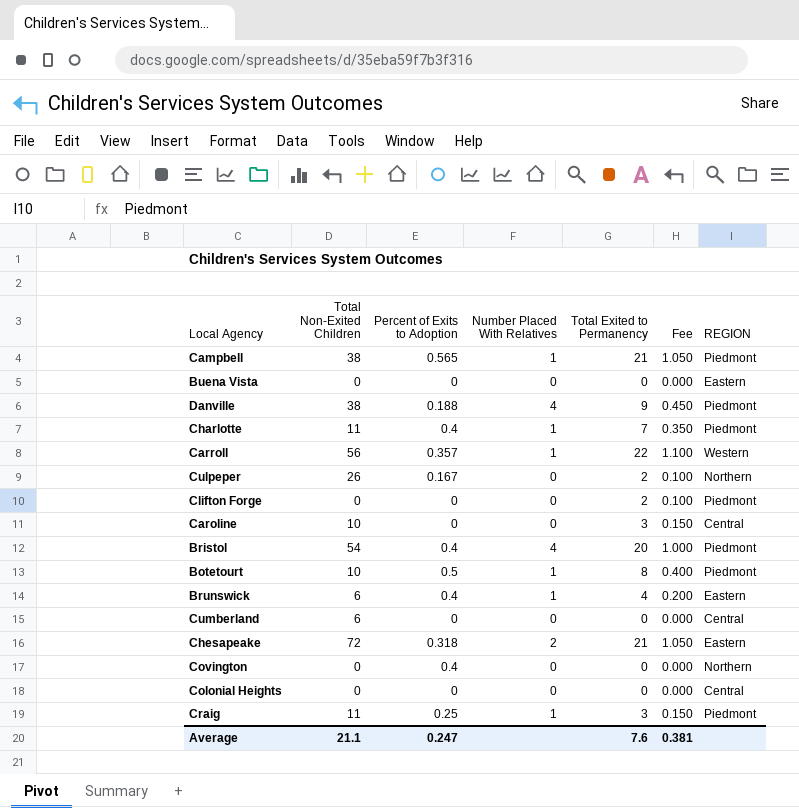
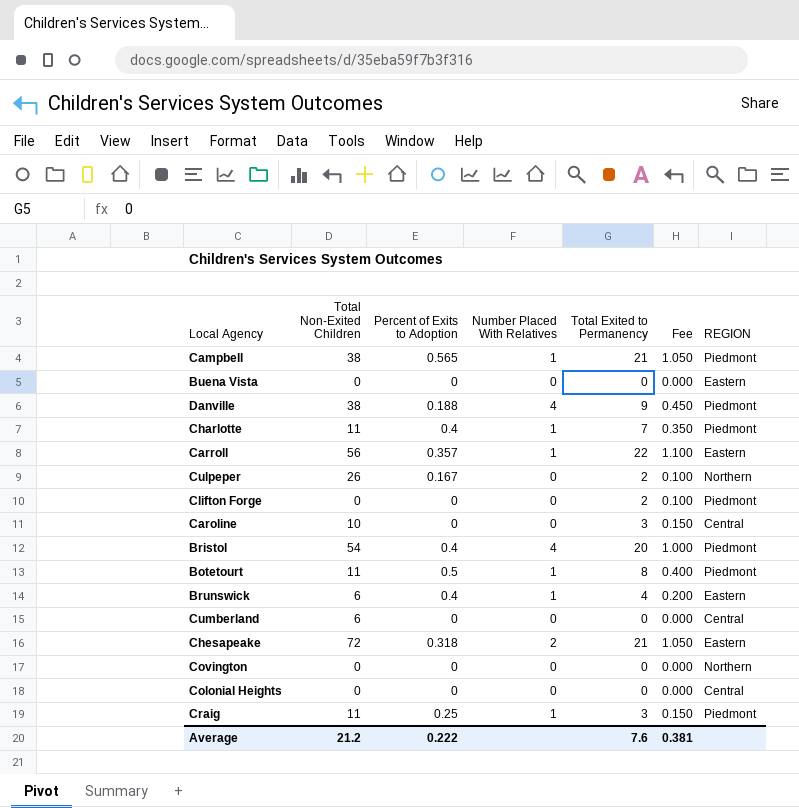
Carroll | REGION: Western -> Eastern
Botetourt | Total Non-Exited Children: 10 -> 11
Covington | Percent of Exits to Adoption: 0.4 -> 0
Average | Total Non-Exited Children: 21.1 -> 21.2
Average | Percent of Exits to Adoption: 0.247 -> 0.222

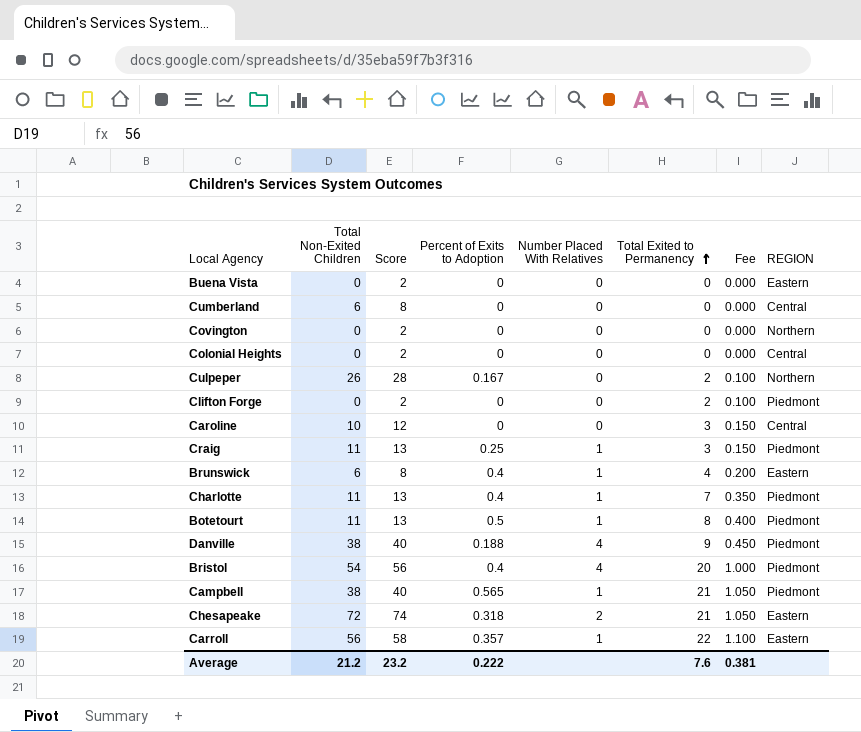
row order: none -> Total Exited to Permanency ascending
column Score | formula: none -> [Total Non-Exited Children] + 2

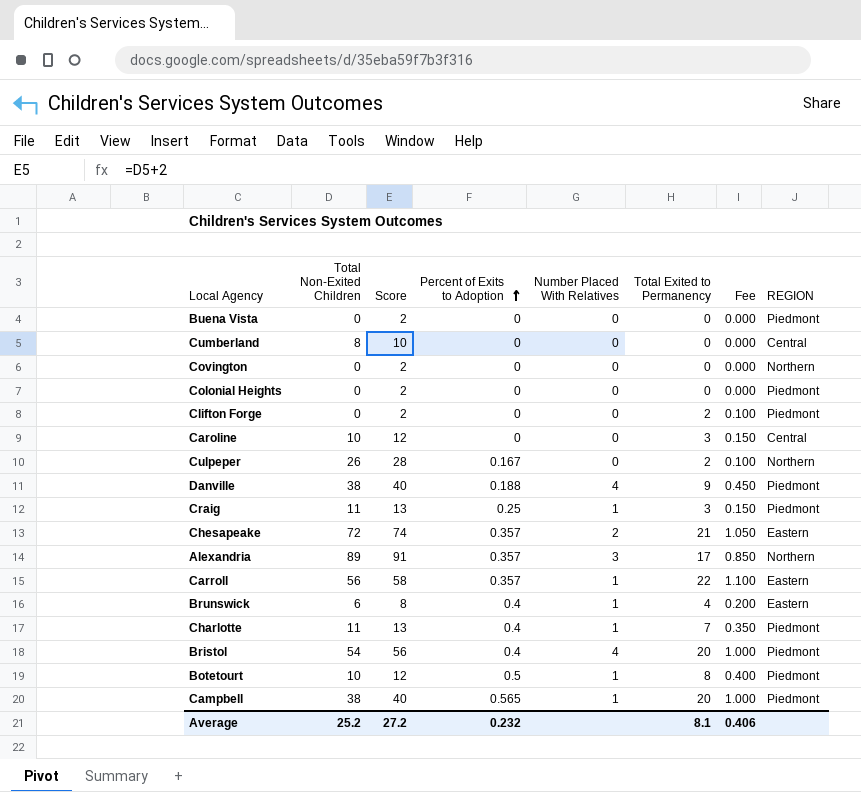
row order: Total Exited to Permanency ascending -> Percent of Exits to Adoption ascending
Buena Vista | REGION: Eastern -> Piedmont
Cumberland | Total Non-Exited Children: 6 -> 8
Cumberland | Score: 8 -> 10
Colonial Heights | REGION: Central -> Piedmont
Chesapeake | Percent of Exits to Adoption: 0.318 -> 0.357
row Alexandria: none -> 89 | 91 | 0.357 | 3 | 17 | 0.850 | Northern
Botetourt | Total Non-Exited Children: 11 -> 10
Botetourt | Score: 13 -> 12
Campbell | Total Exited to Permanency: 21 -> 20
Campbell | Fee: 1.050 -> 1.000
Average | Total Non-Exited Children: 21.2 -> 25.2
Average | Score: 23.2 -> 27.2
Average | Percent of Exits to Adoption: 0.222 -> 0.232
Average | Total Exited to Permanency: 7.6 -> 8.1
Average | Fee: 0.381 -> 0.406

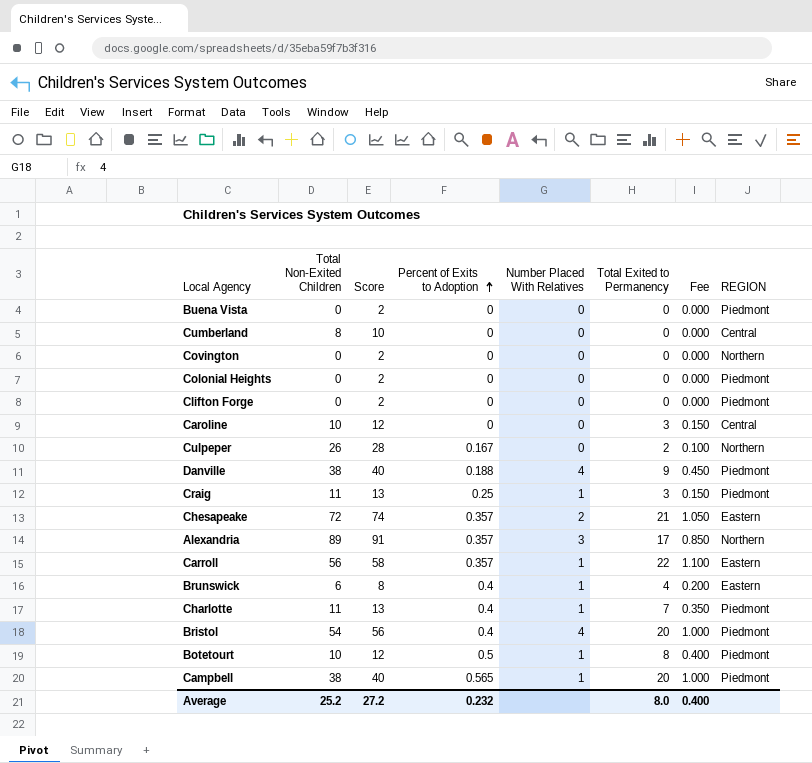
Clifton Forge | Total Exited to Permanency: 2 -> 0
Clifton Forge | Fee: 0.100 -> 0.000
Average | Total Exited to Permanency: 8.1 -> 8.0
Average | Fee: 0.406 -> 0.400

